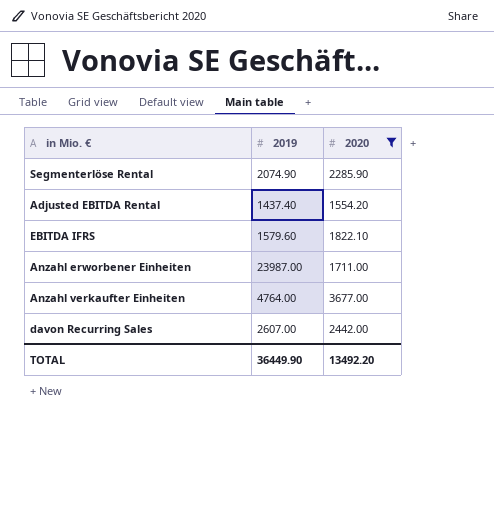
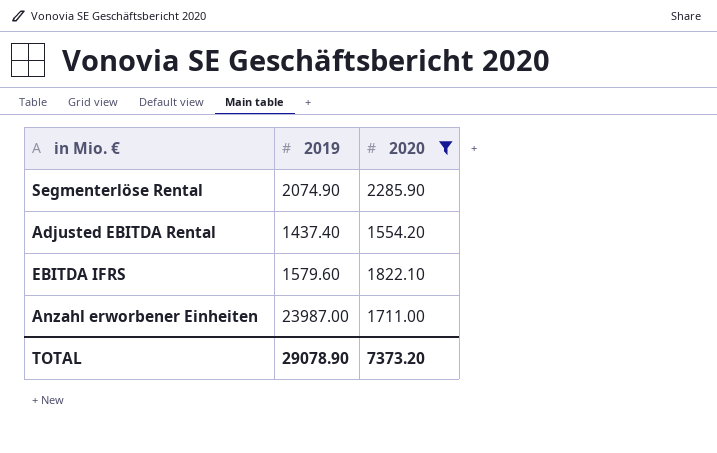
row Anzahl verkaufter Einheiten: 4764.00 | 3677.00 -> none
row davon Recurring Sales: 2607.00 | 2442.00 -> none
TOTAL | 2019: 36449.90 -> 29078.90
TOTAL | 2020: 13492.20 -> 7373.20

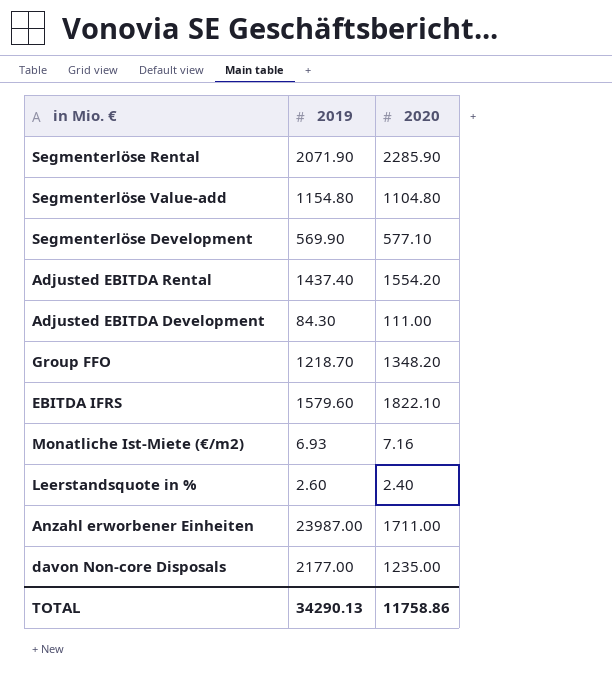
filter: 2020 >= 1554.20 -> none
Segmenterlöse Rental | 2019: 2074.90 -> 2071.90
TOTAL | 2019: 29078.90 -> 34290.13
TOTAL | 2020: 7373.20 -> 11758.86

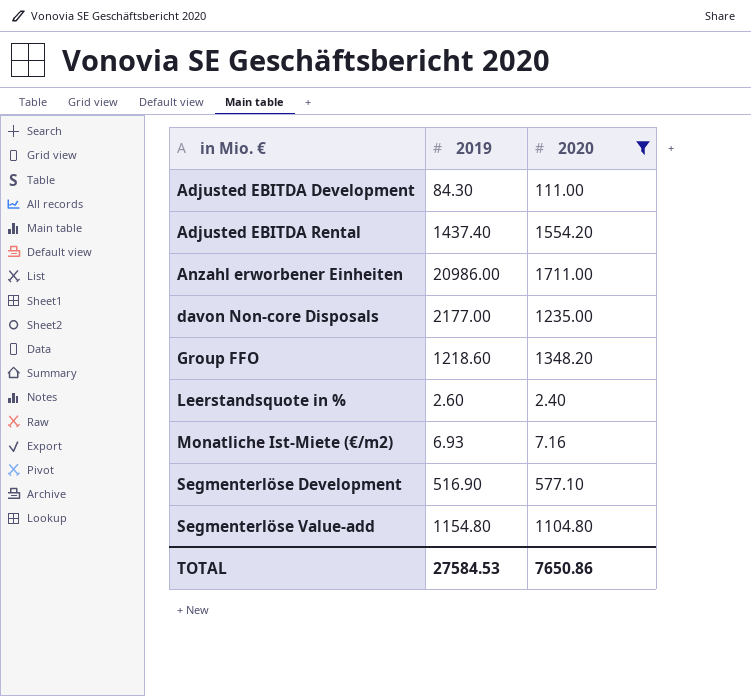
filter: none -> 2020 <= 1711.00
row order: none -> in Mio. € ascending
Anzahl erworbener Einheiten | 2019: 23987.00 -> 20986.00
Group FFO | 2019: 1218.70 -> 1218.60
Segmenterlöse Development | 2019: 569.90 -> 516.90
TOTAL | 2019: 34290.13 -> 27584.53
TOTAL | 2020: 11758.86 -> 7650.86

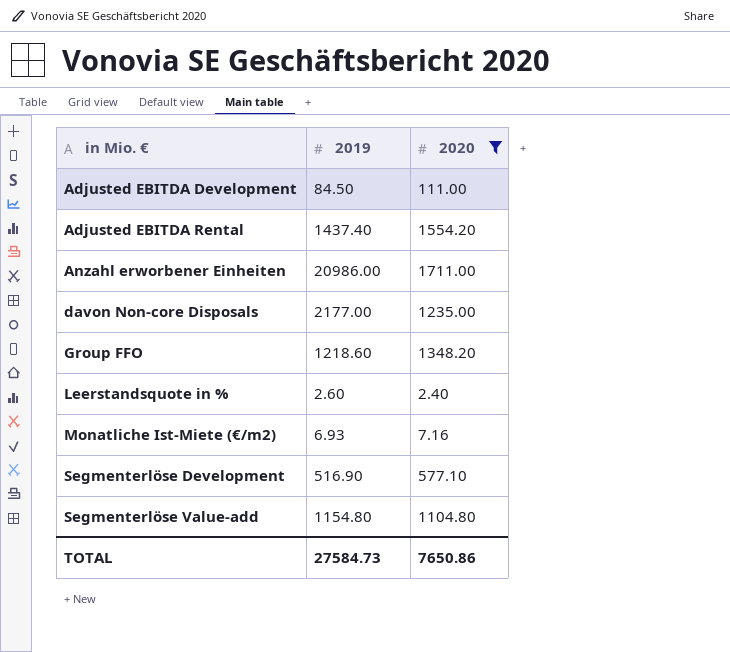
Adjusted EBITDA Development | 2019: 84.30 -> 84.50
TOTAL | 2019: 27584.53 -> 27584.73

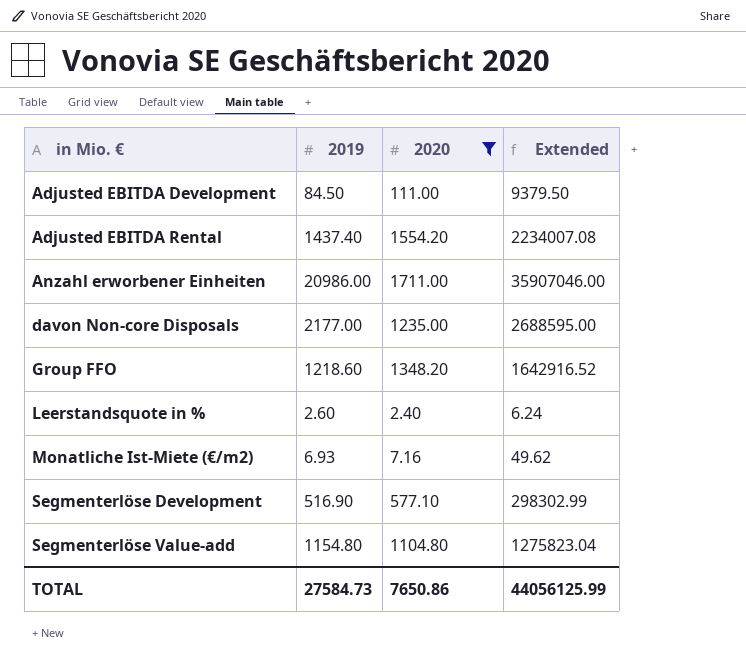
column Extended | formula: none -> [2019] * [2020]

